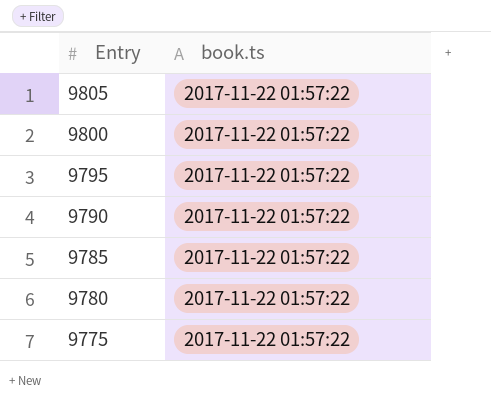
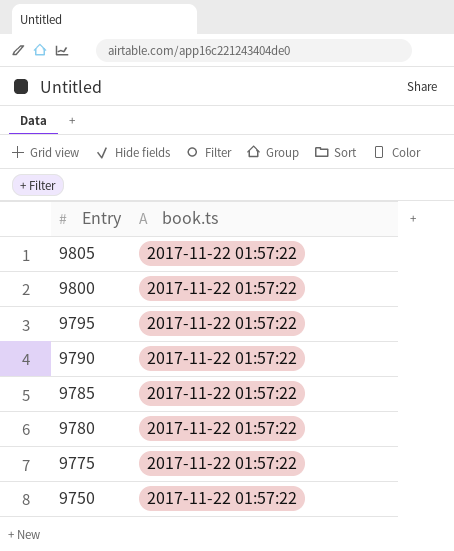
row 9750: none -> 2017-11-22 01:57:22

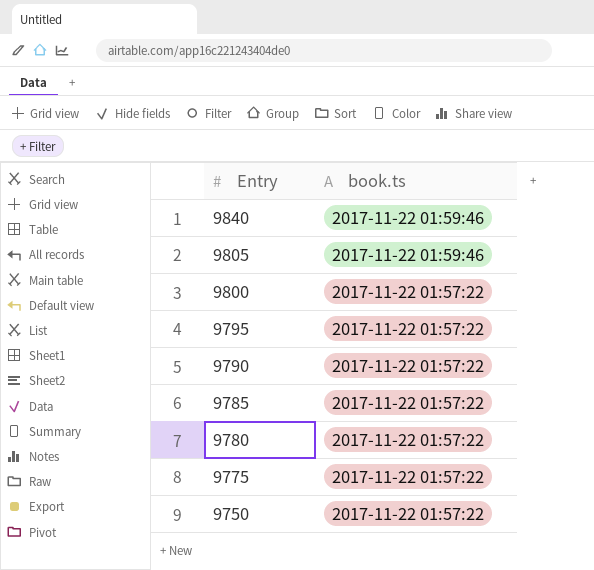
row 9840: none -> 2017-11-22 01:59:46
9805 | book.ts: 2017-11-22 01:57:22 -> 2017-11-22 01:59:46

